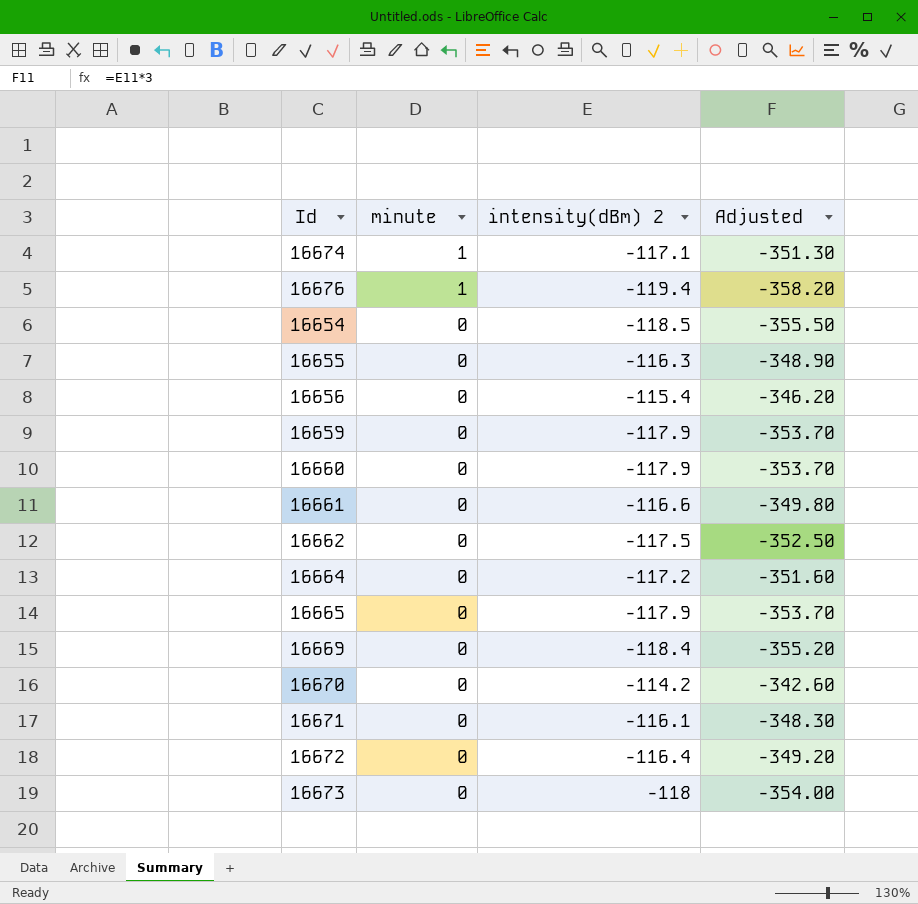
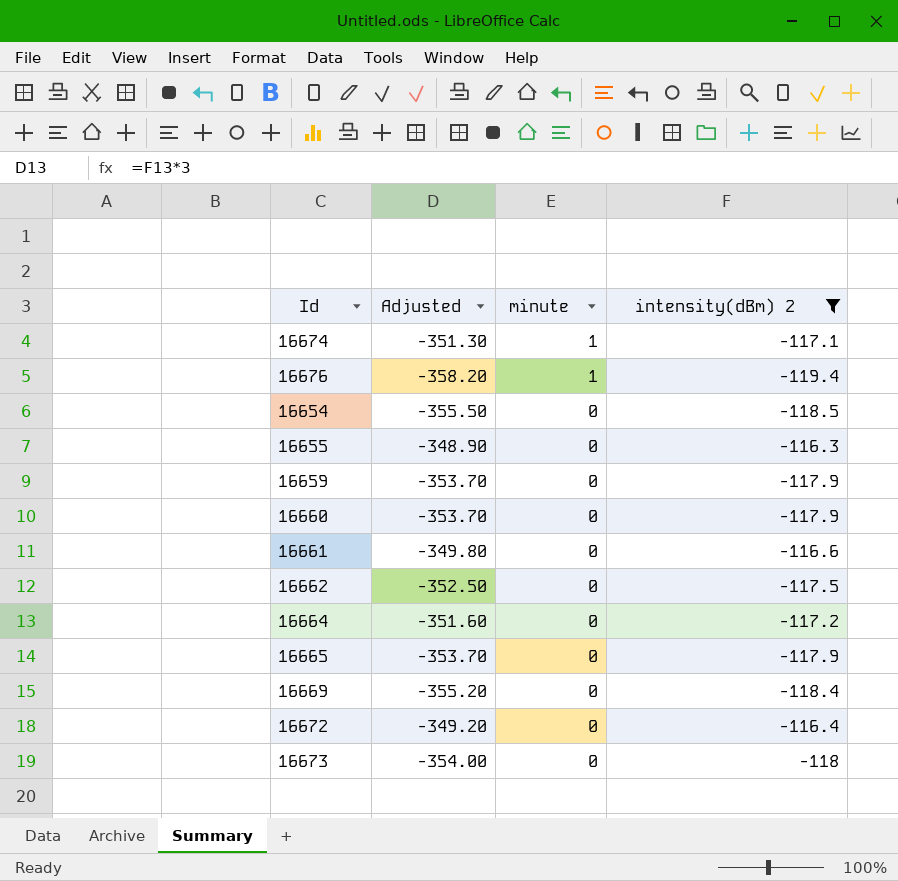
filter: none -> intensity(dBm) 2 <= -116.3
column Adjusted | position: 4 -> 2

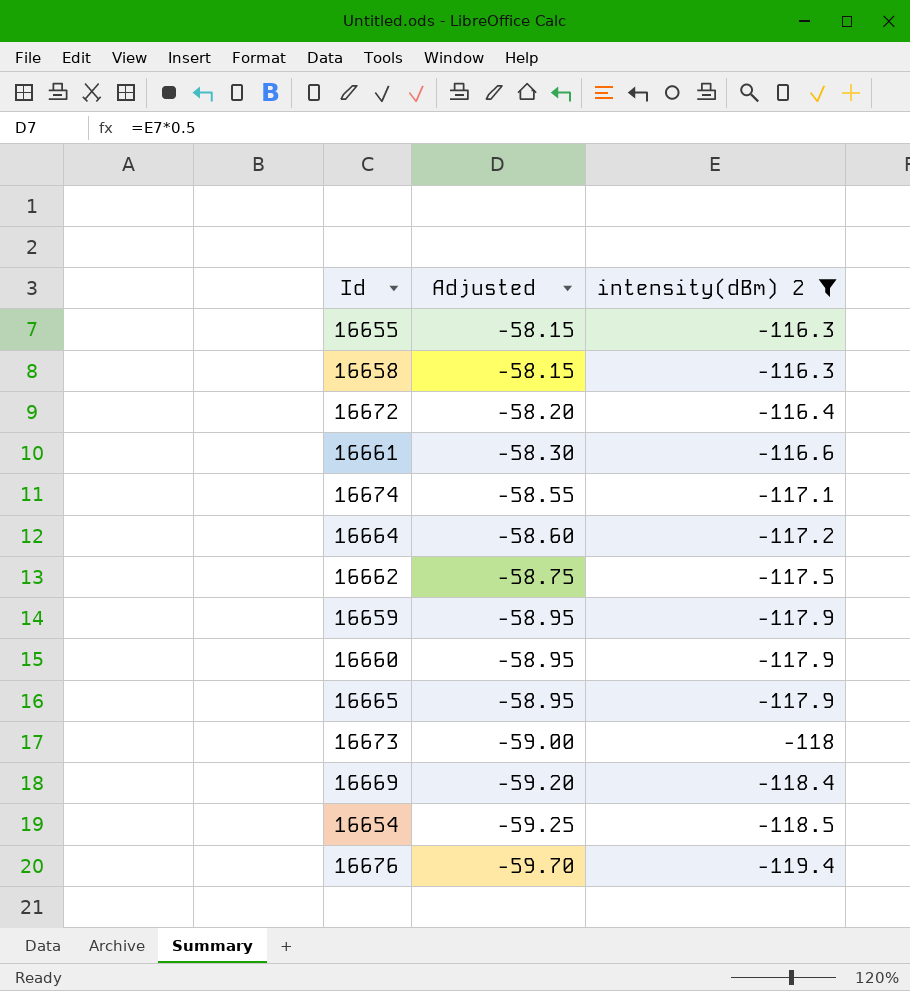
row order: minute descending -> Adjusted descending
column minute | position: 3 -> none
column Adjusted | formula: [intensity(dBm) 2] * 3 -> [intensity(dBm) 2] * 0.5
row 16658: none -> -58.15 | -116.3

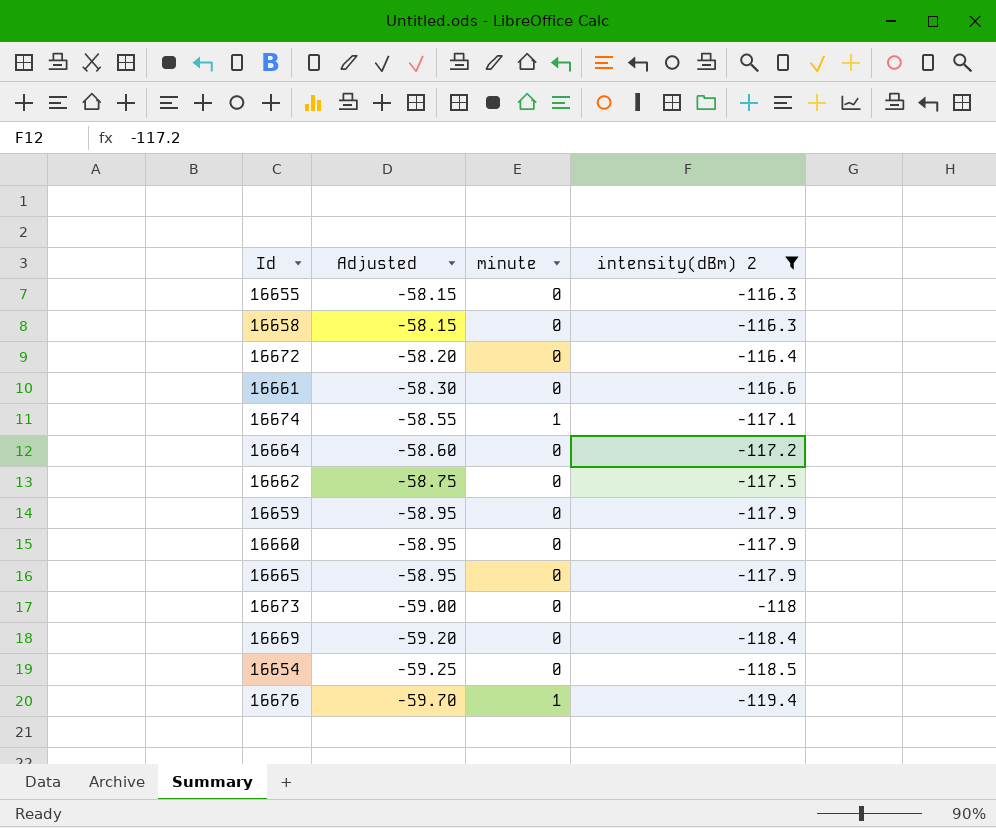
column minute | position: none -> 3

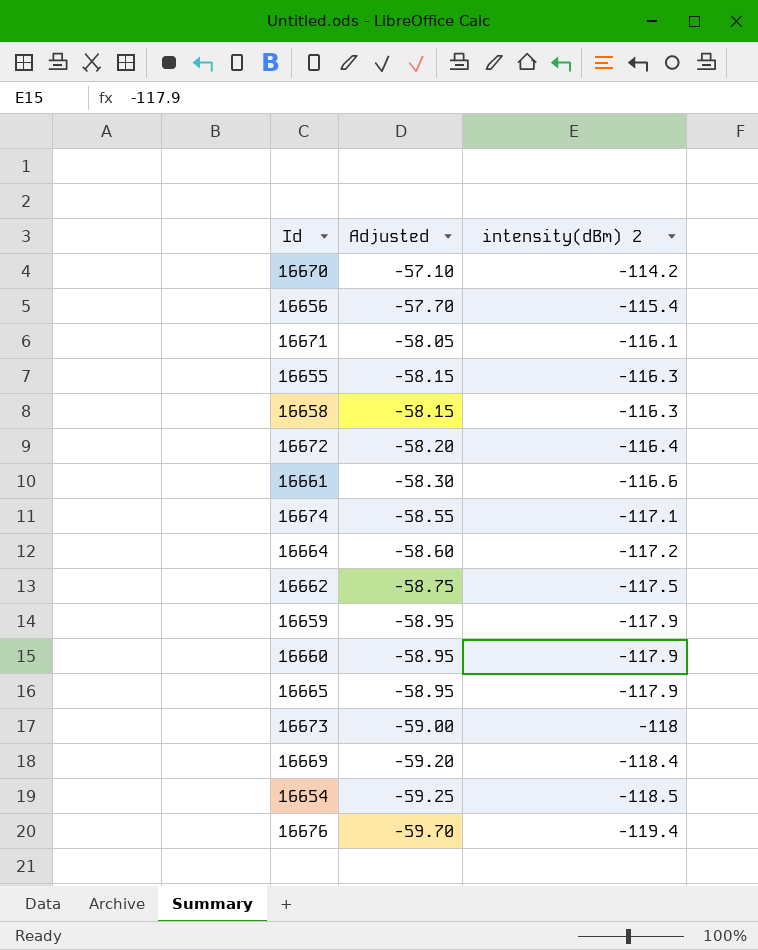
filter: intensity(dBm) 2 <= -116.3 -> none
column minute | position: 3 -> none

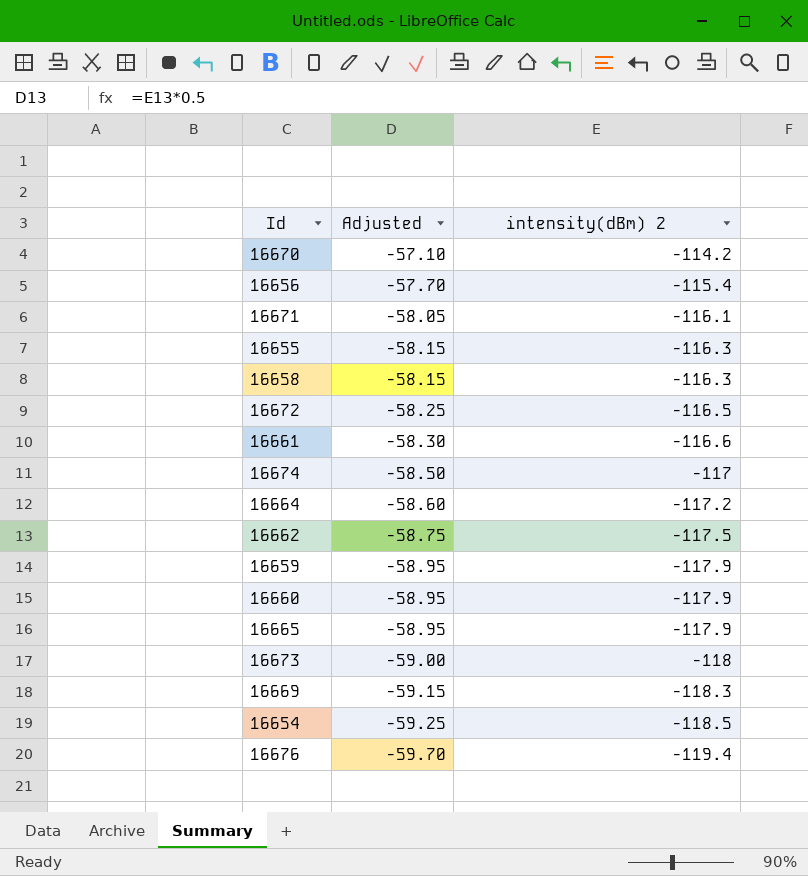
16672 | Adjusted: -58.20 -> -58.25
16672 | intensity(dBm) 2: -116.4 -> -116.5
16674 | Adjusted: -58.55 -> -58.50
16674 | intensity(dBm) 2: -117.1 -> -117
16669 | Adjusted: -59.20 -> -59.15
16669 | intensity(dBm) 2: -118.4 -> -118.3

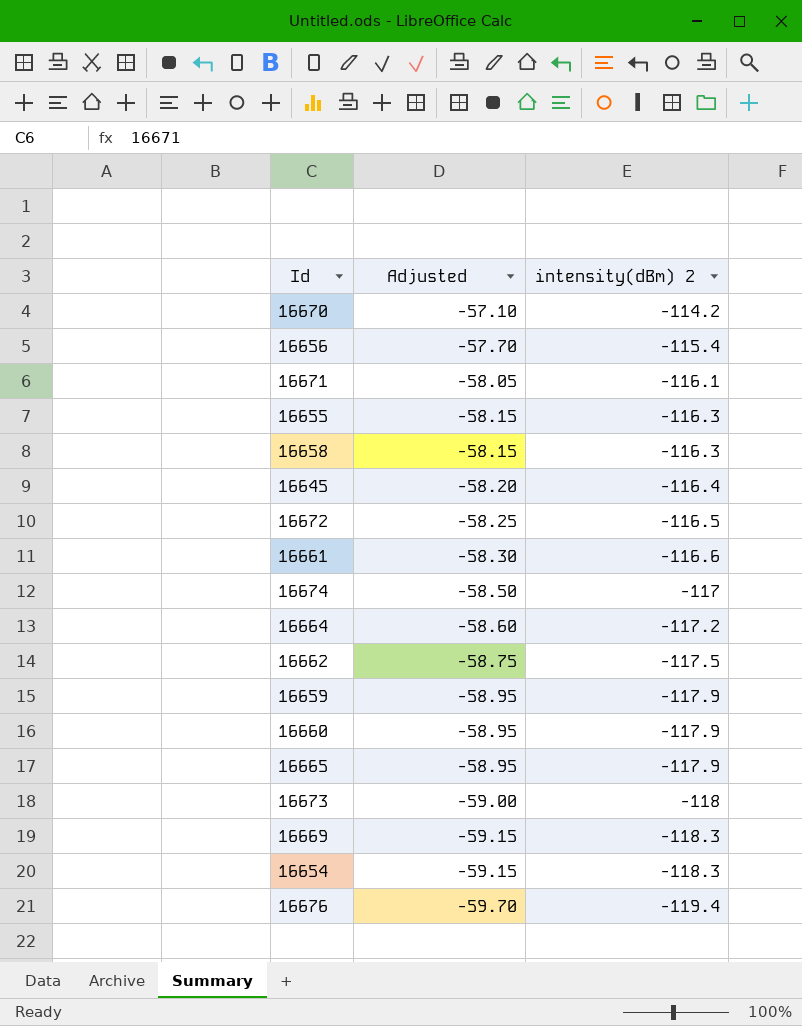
row 16645: none -> -58.20 | -116.4
16654 | Adjusted: -59.25 -> -59.15
16654 | intensity(dBm) 2: -118.5 -> -118.3

